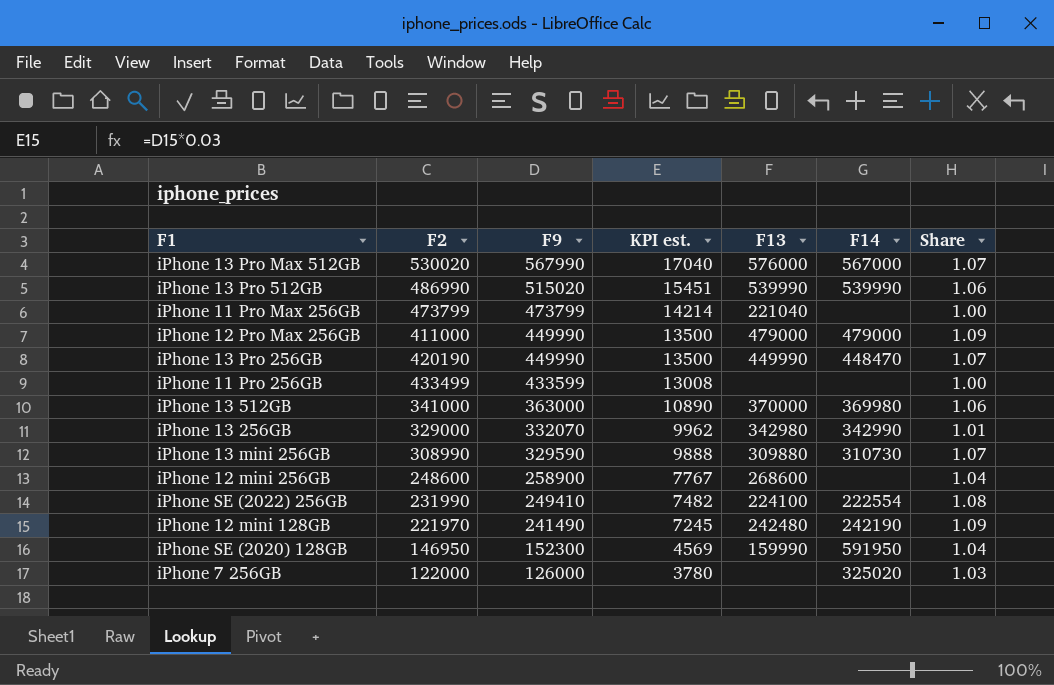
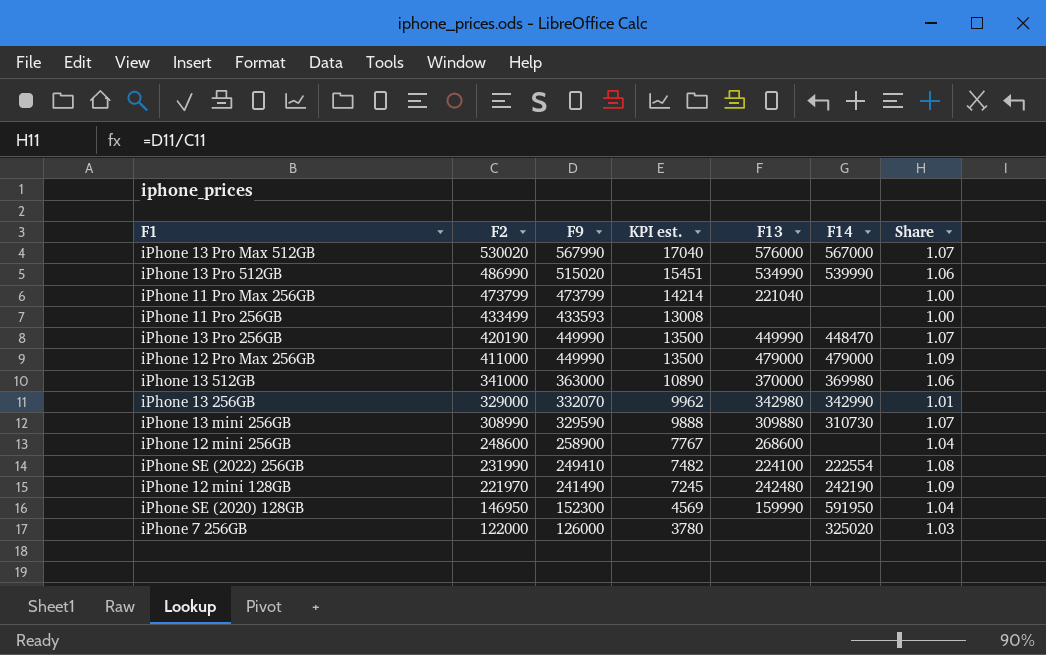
row order: F9 descending -> F2 descending
iPhone 13 Pro 512GB | F13: 539990 -> 534990
iPhone 11 Pro 256GB | F9: 433599 -> 433593

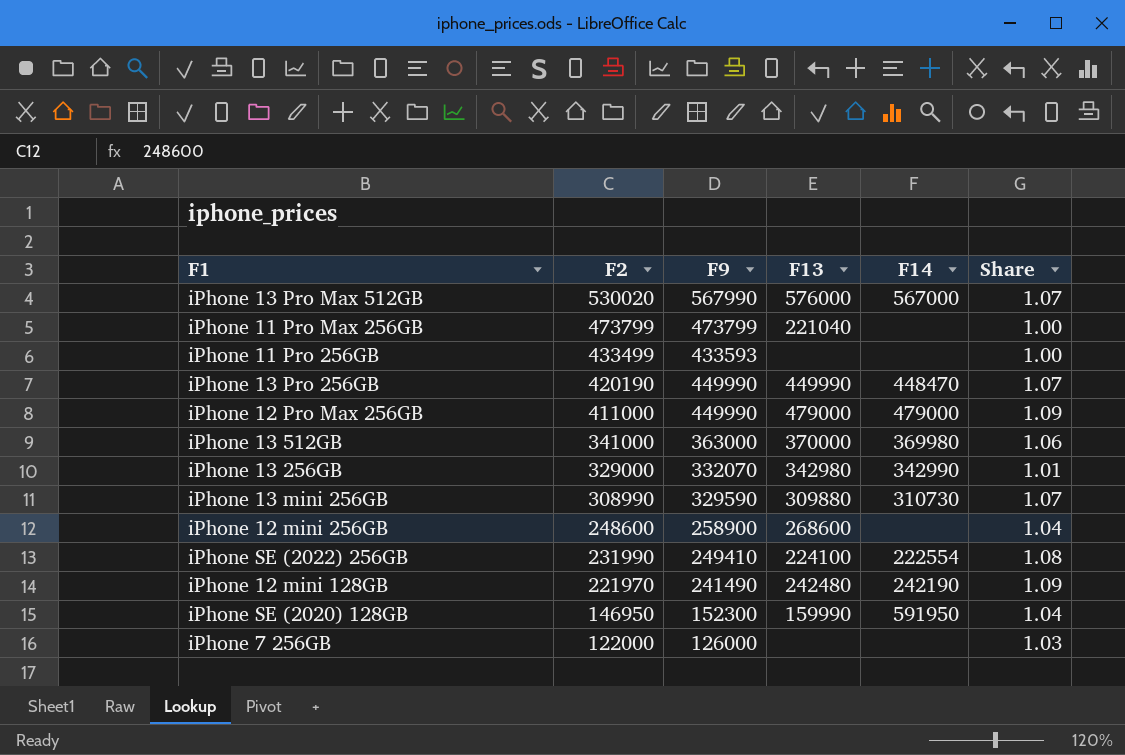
column KPI est. | formula: [F9] * 0.03 -> none
row iPhone 13 Pro 512GB: 486990 | 515020 | 15451 | 534990 | 539990 | 1.06 -> none
iPhone 7 256GB | F14: 325020 -> none

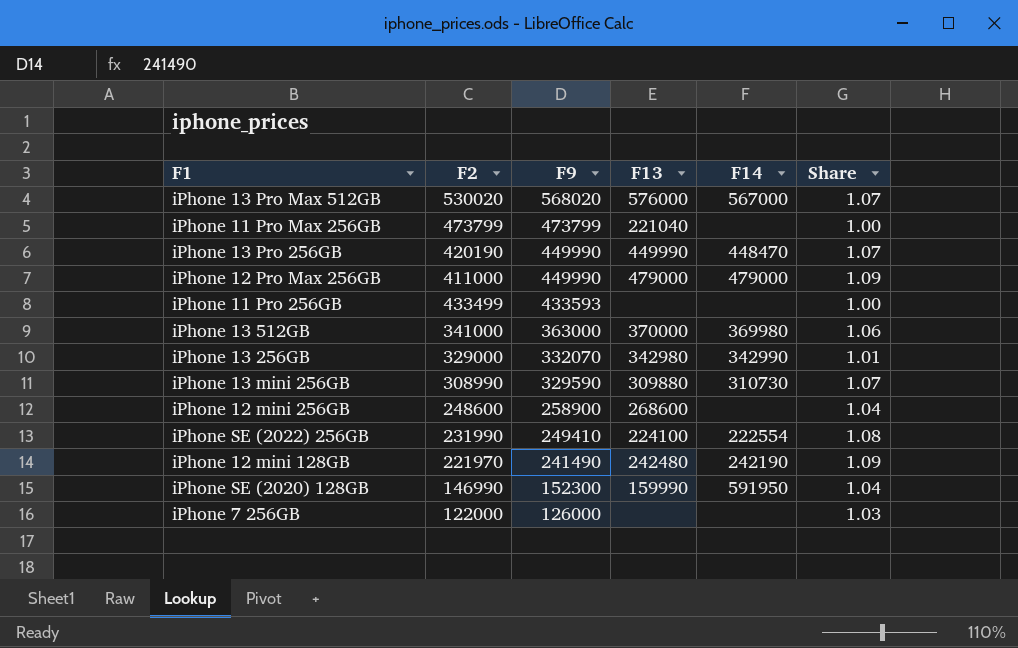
row order: F2 descending -> F9 descending
iPhone 13 Pro Max 512GB | F9: 567990 -> 568020
iPhone SE (2020) 128GB | F2: 146950 -> 146990

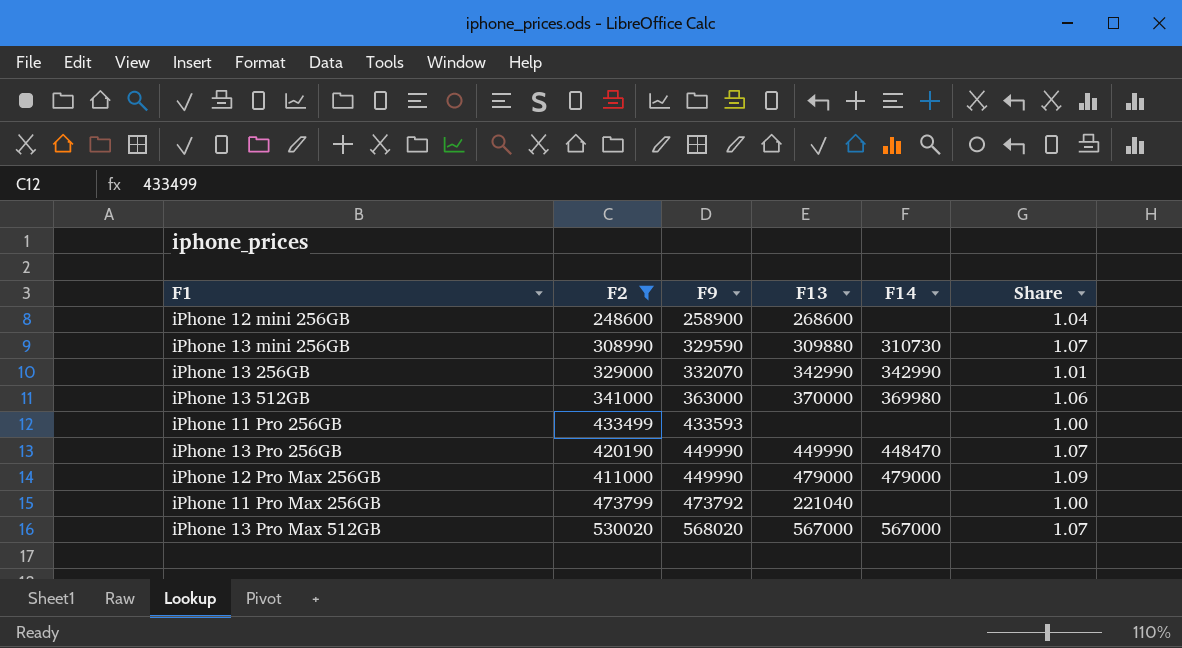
filter: none -> F2 >= 248600
row order: F9 descending -> F9 ascending
iPhone 13 256GB | F13: 342980 -> 342990
iPhone 11 Pro Max 256GB | F9: 473799 -> 473792
iPhone 13 Pro Max 512GB | F13: 576000 -> 567000

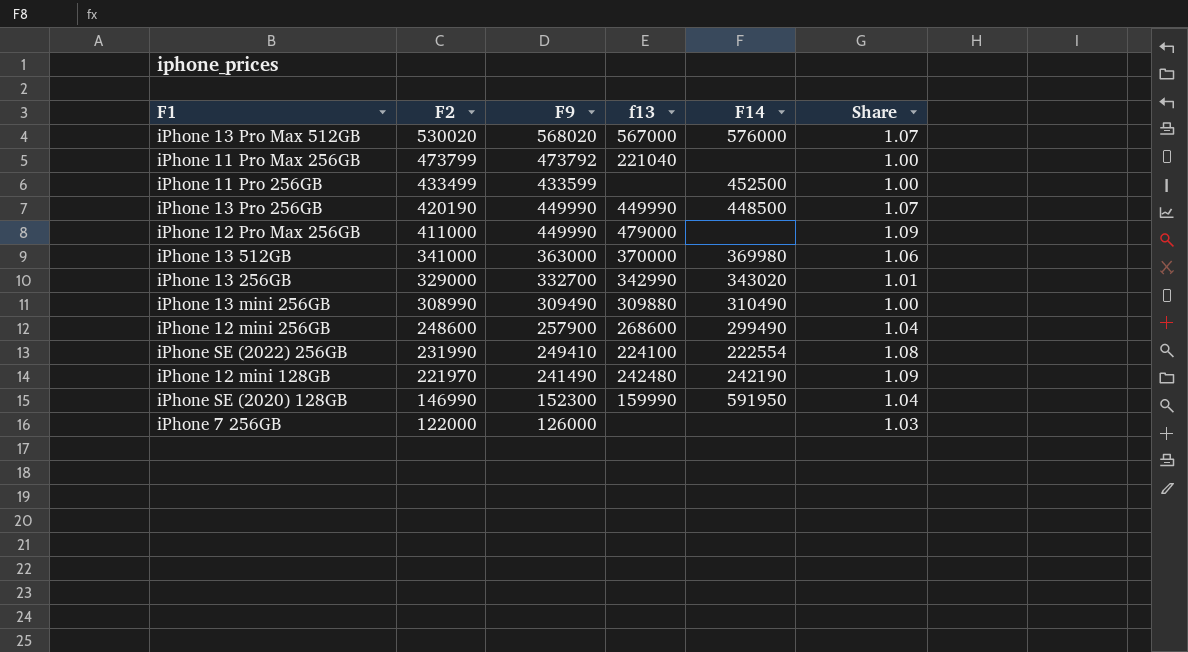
filter: F2 >= 248600 -> none
row order: F9 ascending -> F2 descending
column name: F13 -> f13
iPhone 13 Pro Max 512GB | F14: 567000 -> 576000
iPhone 11 Pro 256GB | F9: 433593 -> 433599
iPhone 11 Pro 256GB | F14: none -> 452500
iPhone 13 Pro 256GB | F14: 448470 -> 448500
iPhone 12 Pro Max 256GB | F14: 479000 -> none
iPhone 13 256GB | F9: 332070 -> 332700
iPhone 13 256GB | F14: 342990 -> 343020
iPhone 13 mini 256GB | F9: 329590 -> 309490
iPhone 13 mini 256GB | F14: 310730 -> 310490
iPhone 13 mini 256GB | Share: 1.07 -> 1.00
iPhone 12 mini 256GB | F9: 258900 -> 257900
iPhone 12 mini 256GB | F14: none -> 299490

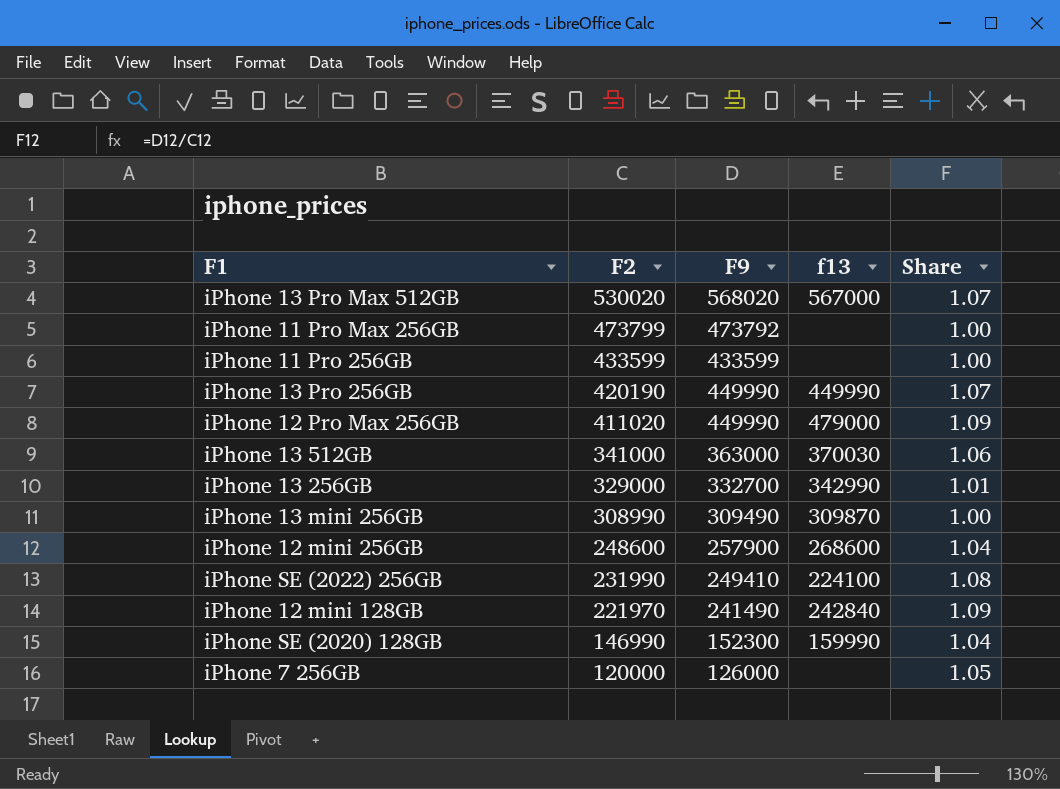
column F14 | position: 5 -> none
iPhone 11 Pro Max 256GB | f13: 221040 -> none
iPhone 11 Pro 256GB | F2: 433499 -> 433599
iPhone 12 Pro Max 256GB | F2: 411000 -> 411020
iPhone 13 512GB | f13: 370000 -> 370030
iPhone 13 mini 256GB | f13: 309880 -> 309870
iPhone 12 mini 128GB | f13: 242480 -> 242840
iPhone 7 256GB | F2: 122000 -> 120000
iPhone 7 256GB | Share: 1.03 -> 1.05

